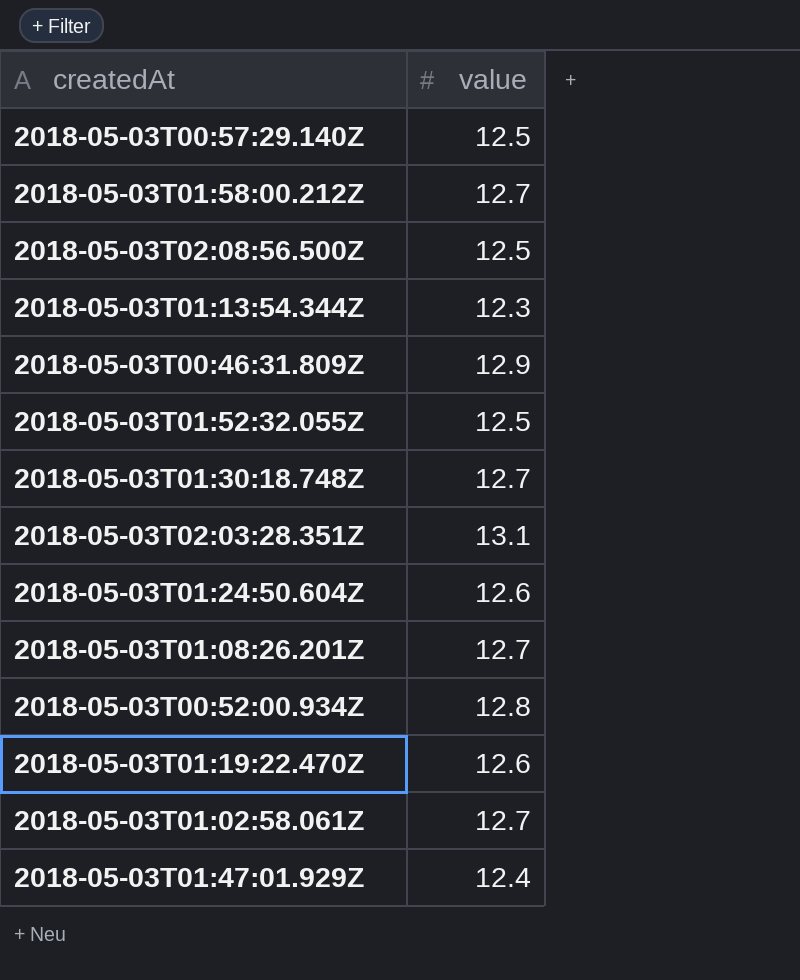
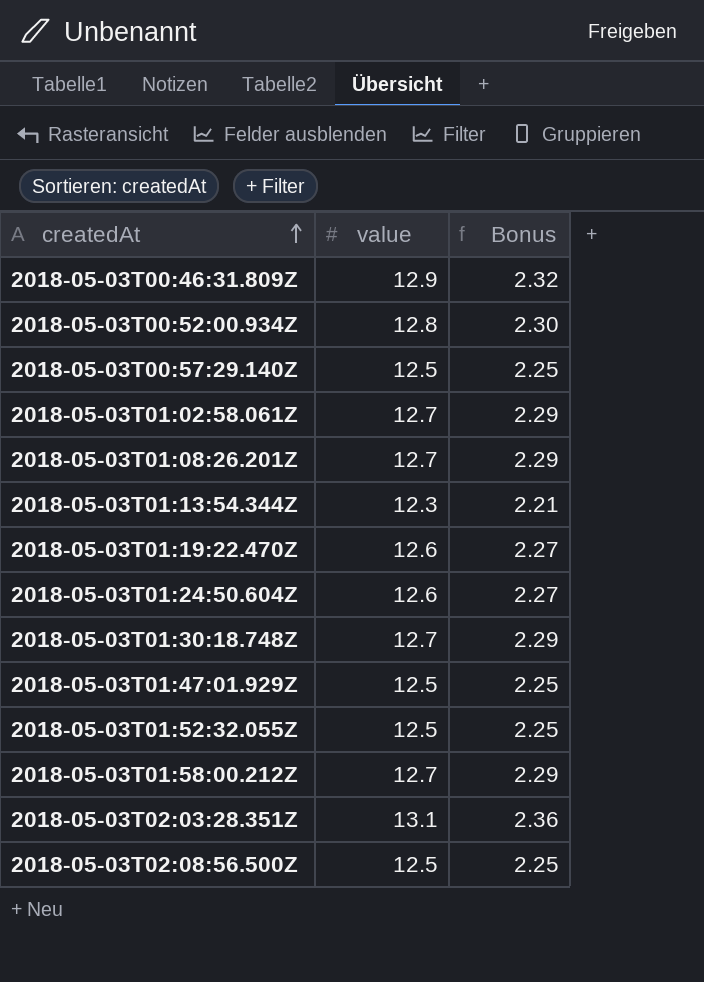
row order: none -> createdAt ascending
column Bonus | formula: none -> [value] * 0.18
2018-05-03T01:47:01.929Z | value: 12.4 -> 12.5

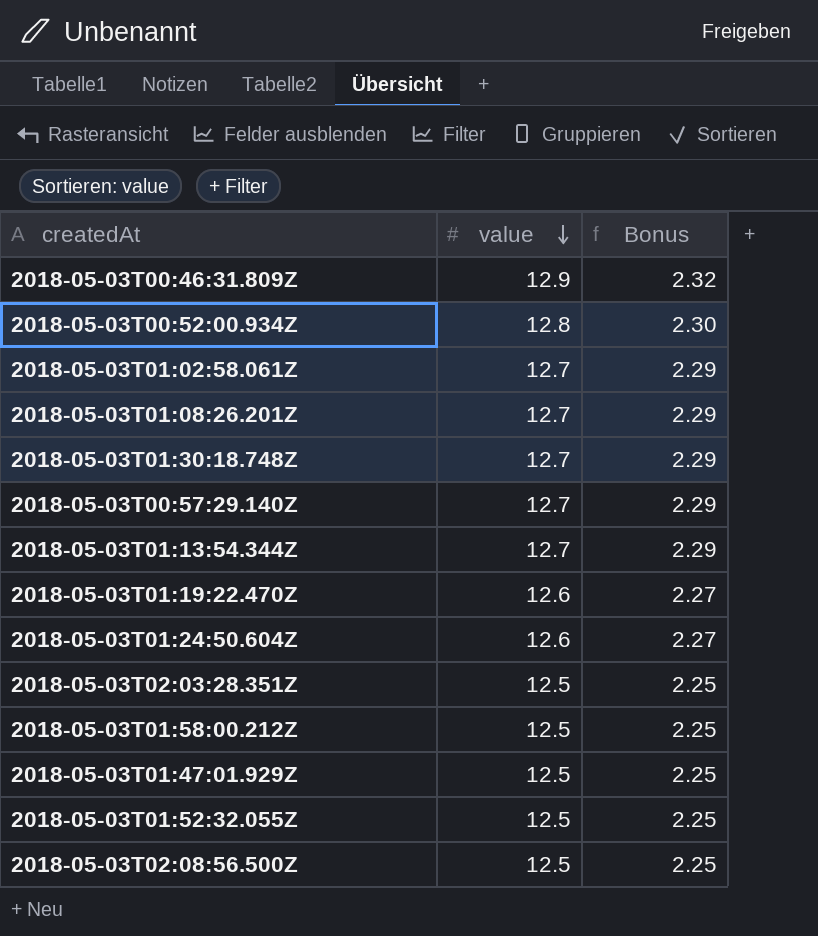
row order: createdAt ascending -> value descending
2018-05-03T00:57:29.140Z | value: 12.5 -> 12.7
2018-05-03T00:57:29.140Z | Bonus: 2.25 -> 2.29
2018-05-03T01:13:54.344Z | value: 12.3 -> 12.7
2018-05-03T01:13:54.344Z | Bonus: 2.21 -> 2.29
2018-05-03T02:03:28.351Z | value: 13.1 -> 12.5
2018-05-03T02:03:28.351Z | Bonus: 2.36 -> 2.25
2018-05-03T01:58:00.212Z | value: 12.7 -> 12.5
2018-05-03T01:58:00.212Z | Bonus: 2.29 -> 2.25

